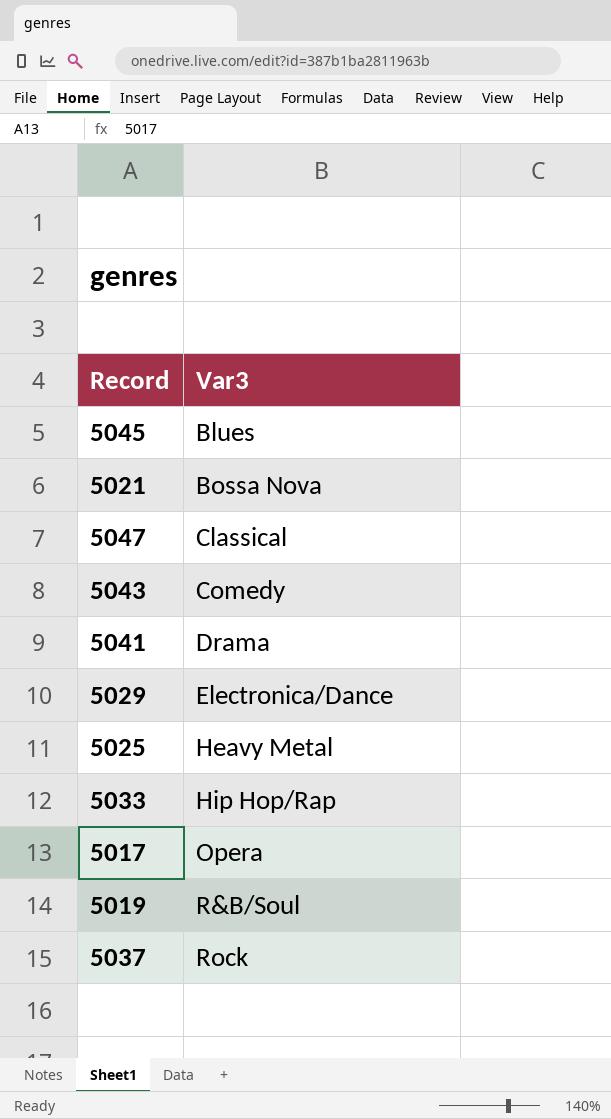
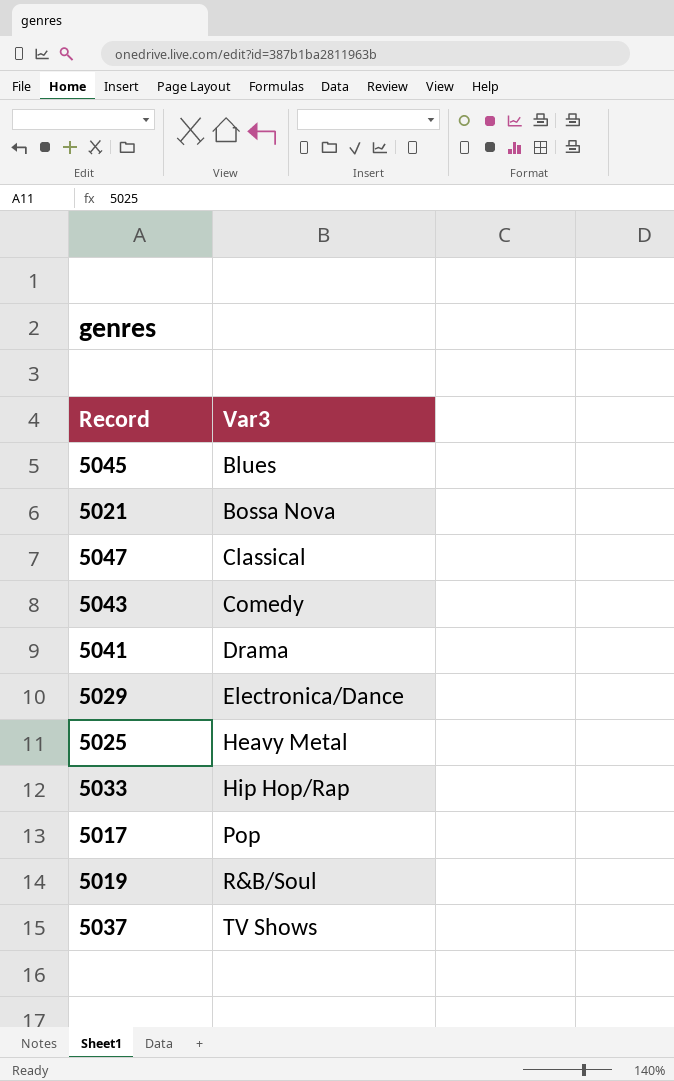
5017 | Var3: Opera -> Pop
5037 | Var3: Rock -> TV Shows

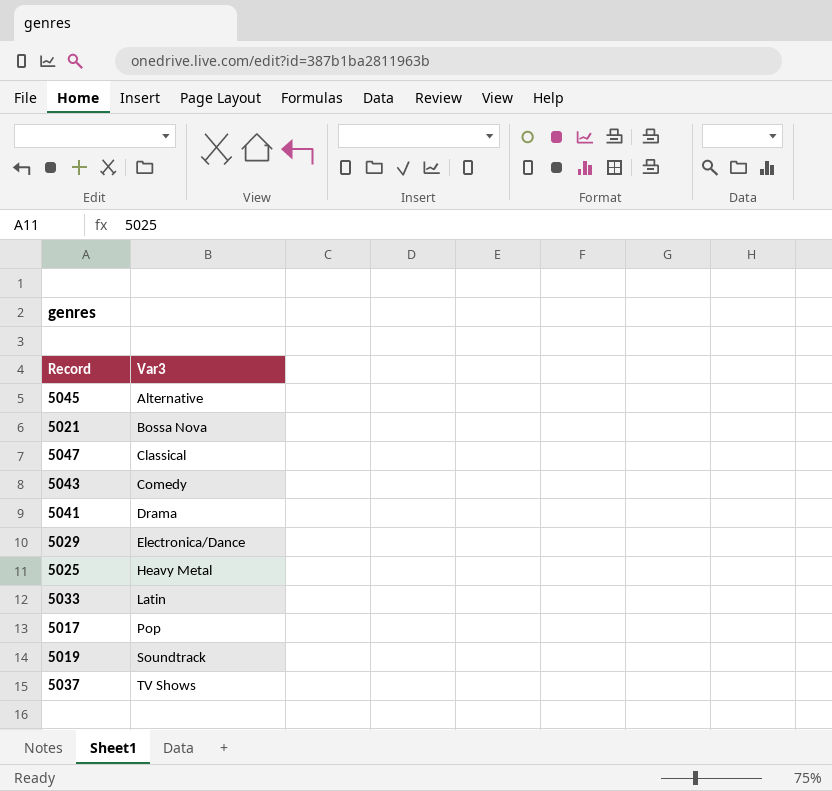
5045 | Var3: Blues -> Alternative
5033 | Var3: Hip Hop/Rap -> Latin
5019 | Var3: R&B/Soul -> Soundtrack

